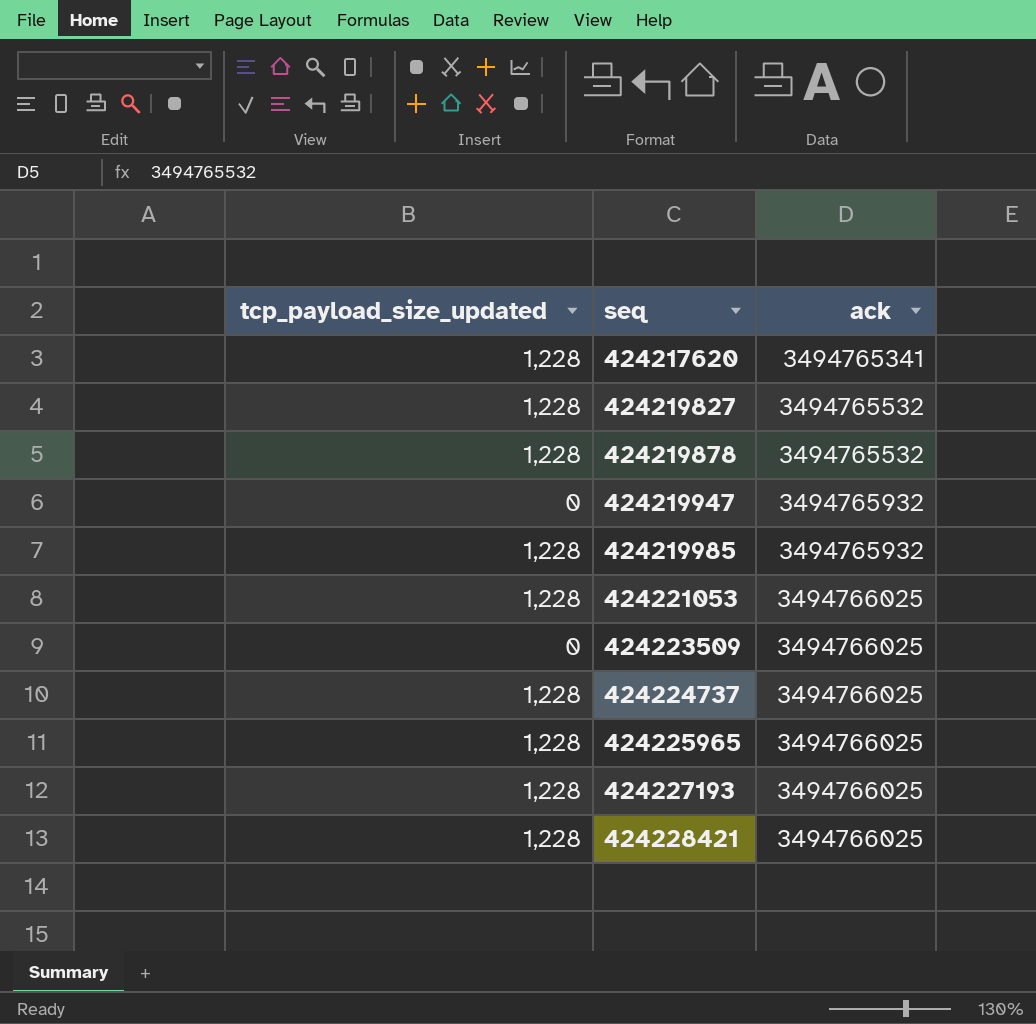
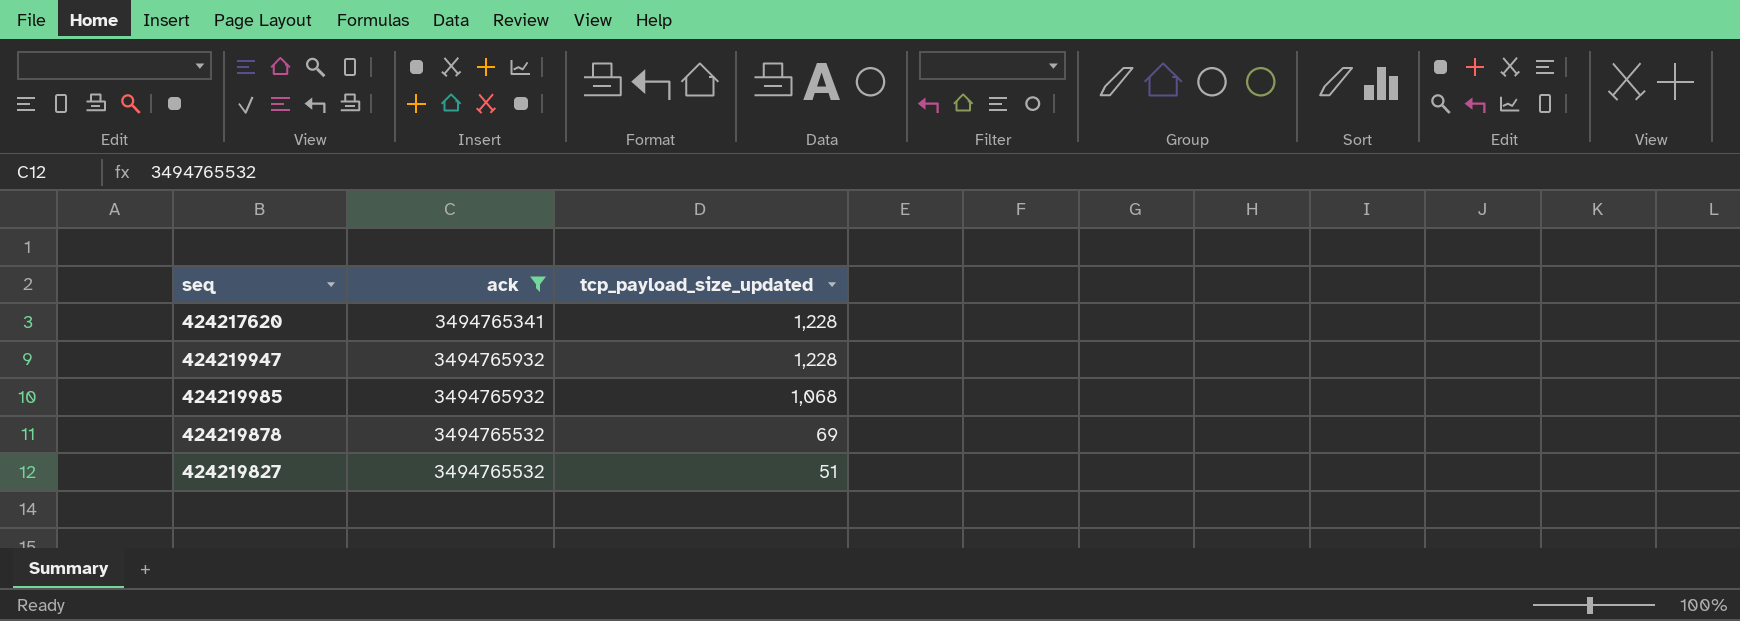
filter: none -> ack != 3494766025
row order: seq ascending -> tcp_payload_size_updated descending
column tcp_payload_size_updated | position: 1 -> 3
424219947 | tcp_payload_size_updated: 0 -> 1,228
424219985 | tcp_payload_size_updated: 1,228 -> 1,068
424219878 | tcp_payload_size_updated: 1,228 -> 69
424219827 | tcp_payload_size_updated: 1,228 -> 51

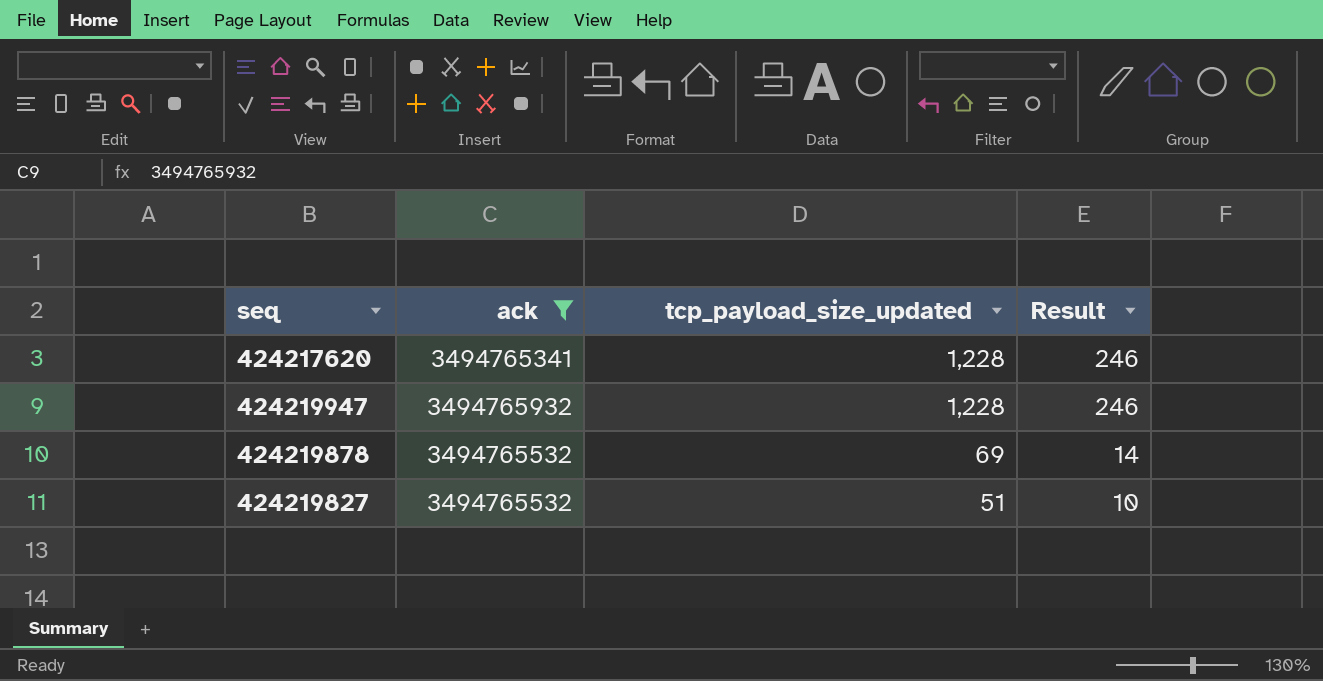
column Result | formula: none -> [tcp_payload_size_updated] * 0.2
row 424219985: 3494765932 | 1,068 -> none

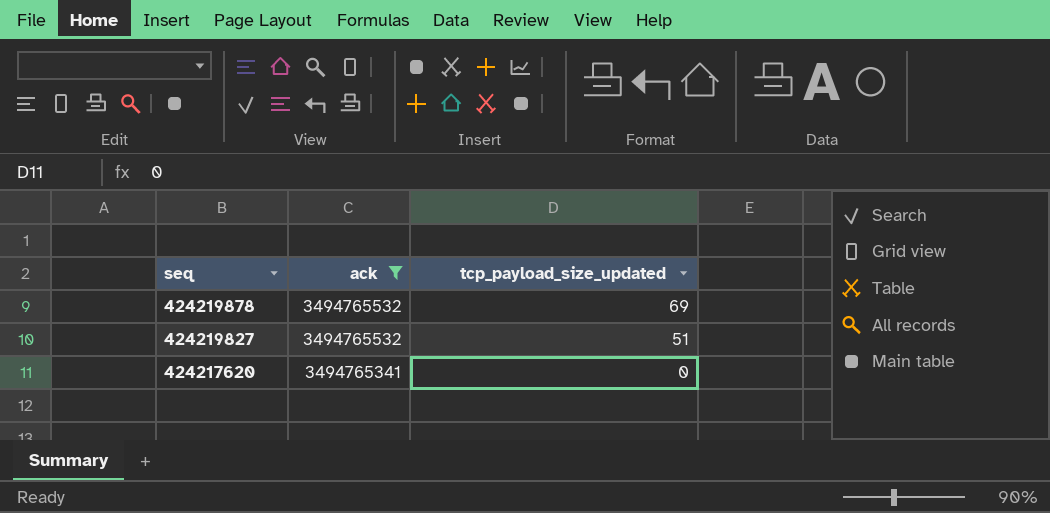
row order: tcp_payload_size_updated descending -> seq descending
column Result | formula: [tcp_payload_size_updated] * 0.2 -> none
row 424219947: 3494765932 | 1,228 | 246 -> none
424217620 | tcp_payload_size_updated: 1,228 -> 0

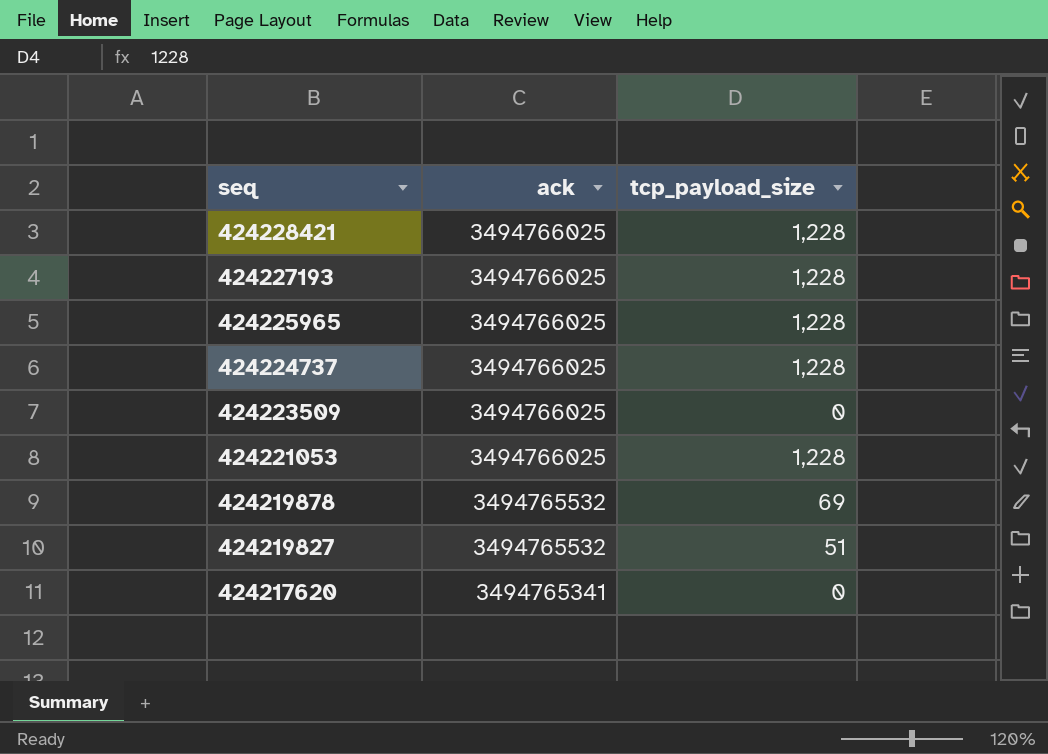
filter: ack != 3494766025 -> none
column name: tcp_payload_size_updated -> tcp_payload_size

